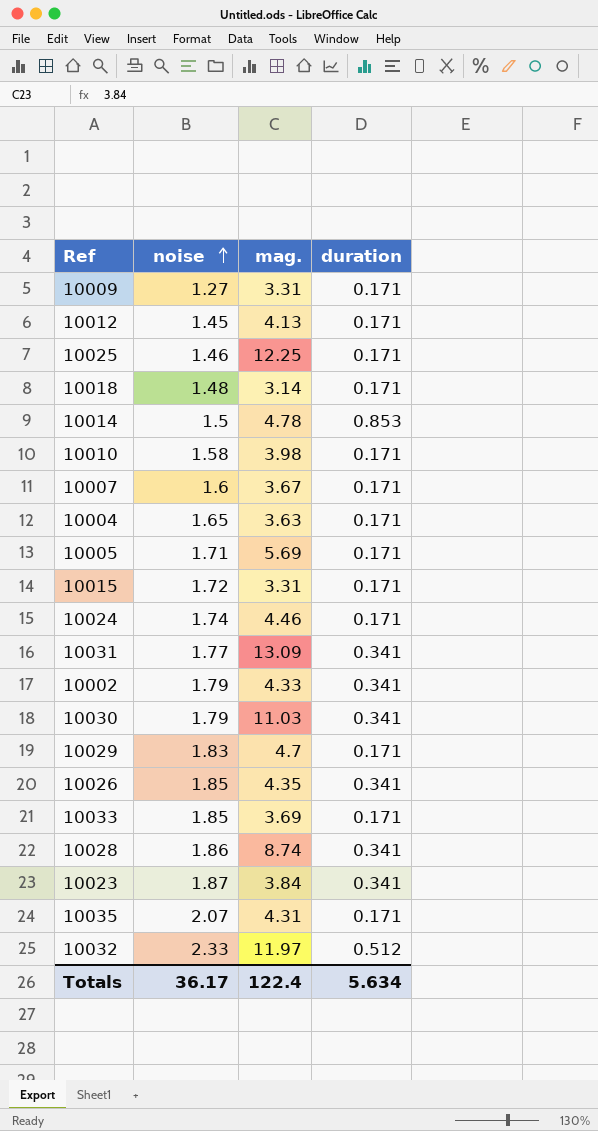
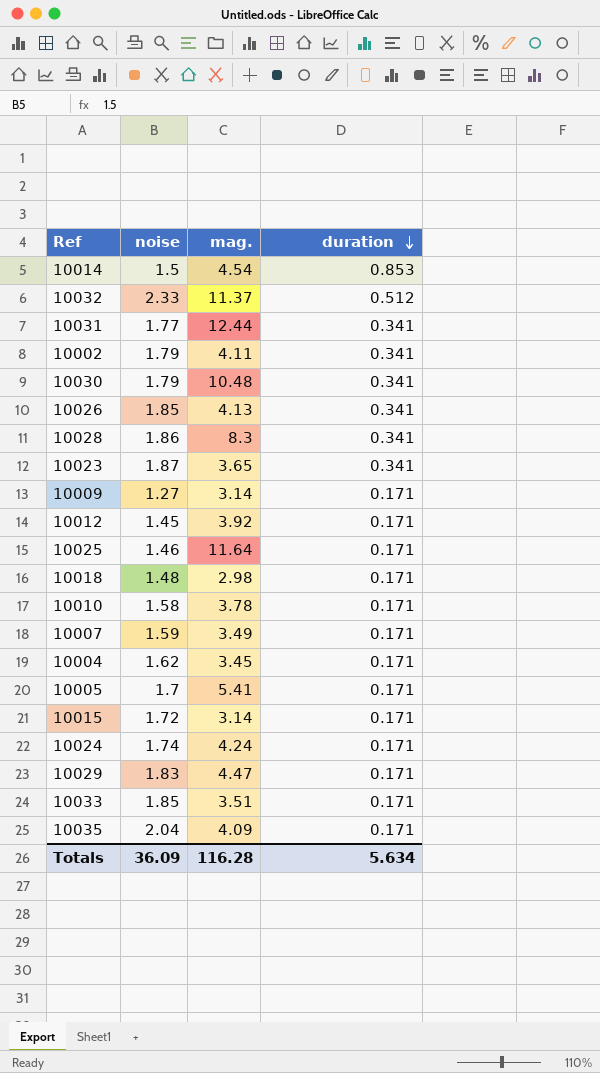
row order: noise ascending -> duration descending
10014 | mag.: 4.78 -> 4.54
10032 | mag.: 11.97 -> 11.37
10031 | mag.: 13.09 -> 12.44
10002 | mag.: 4.33 -> 4.11
10030 | mag.: 11.03 -> 10.48
10026 | mag.: 4.35 -> 4.13
10028 | mag.: 8.74 -> 8.3
10023 | mag.: 3.84 -> 3.65
10009 | mag.: 3.31 -> 3.14
10012 | mag.: 4.13 -> 3.92
10025 | mag.: 12.25 -> 11.64
10018 | mag.: 3.14 -> 2.98
10010 | mag.: 3.98 -> 3.78
10007 | noise: 1.6 -> 1.59
10007 | mag.: 3.67 -> 3.49
10004 | noise: 1.65 -> 1.62
10004 | mag.: 3.63 -> 3.45
10005 | noise: 1.71 -> 1.7
10005 | mag.: 5.69 -> 5.41
10015 | mag.: 3.31 -> 3.14
10024 | mag.: 4.46 -> 4.24
10029 | mag.: 4.7 -> 4.47
10033 | mag.: 3.69 -> 3.51
10035 | noise: 2.07 -> 2.04
10035 | mag.: 4.31 -> 4.09
Totals | noise: 36.17 -> 36.09
Totals | mag.: 122.4 -> 116.28

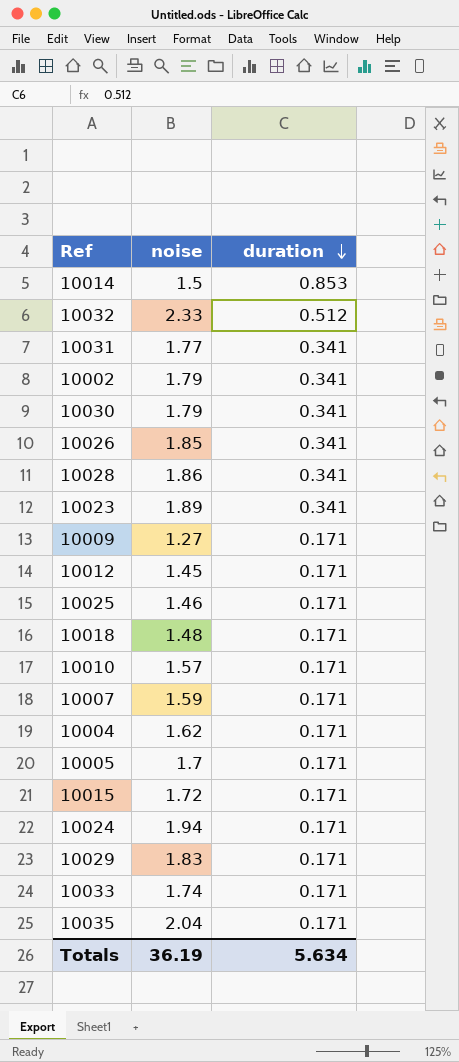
column mag. | position: 3 -> none
10023 | noise: 1.87 -> 1.89
10010 | noise: 1.58 -> 1.57
10024 | noise: 1.74 -> 1.94
10033 | noise: 1.85 -> 1.74
Totals | noise: 36.09 -> 36.19

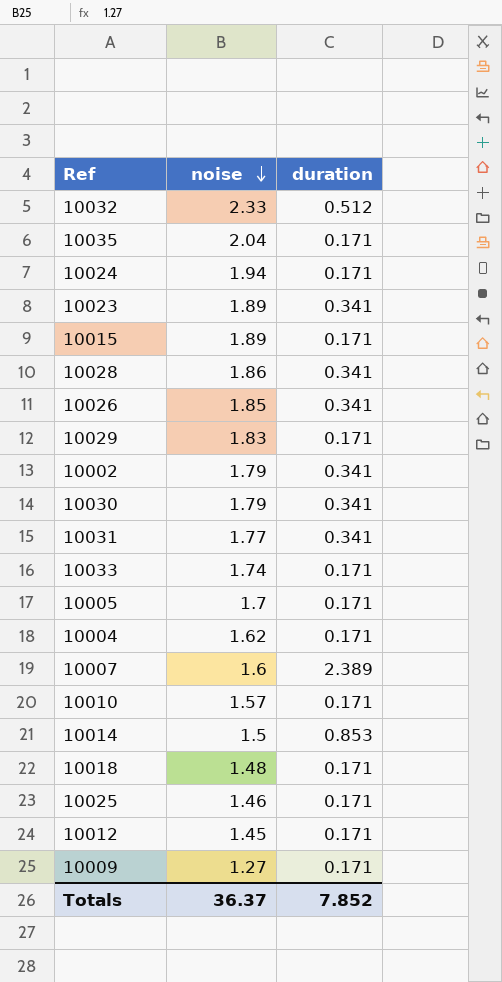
row order: duration descending -> noise descending
10015 | noise: 1.72 -> 1.89
10007 | noise: 1.59 -> 1.6
10007 | duration: 0.171 -> 2.389
Totals | noise: 36.19 -> 36.37
Totals | duration: 5.634 -> 7.852

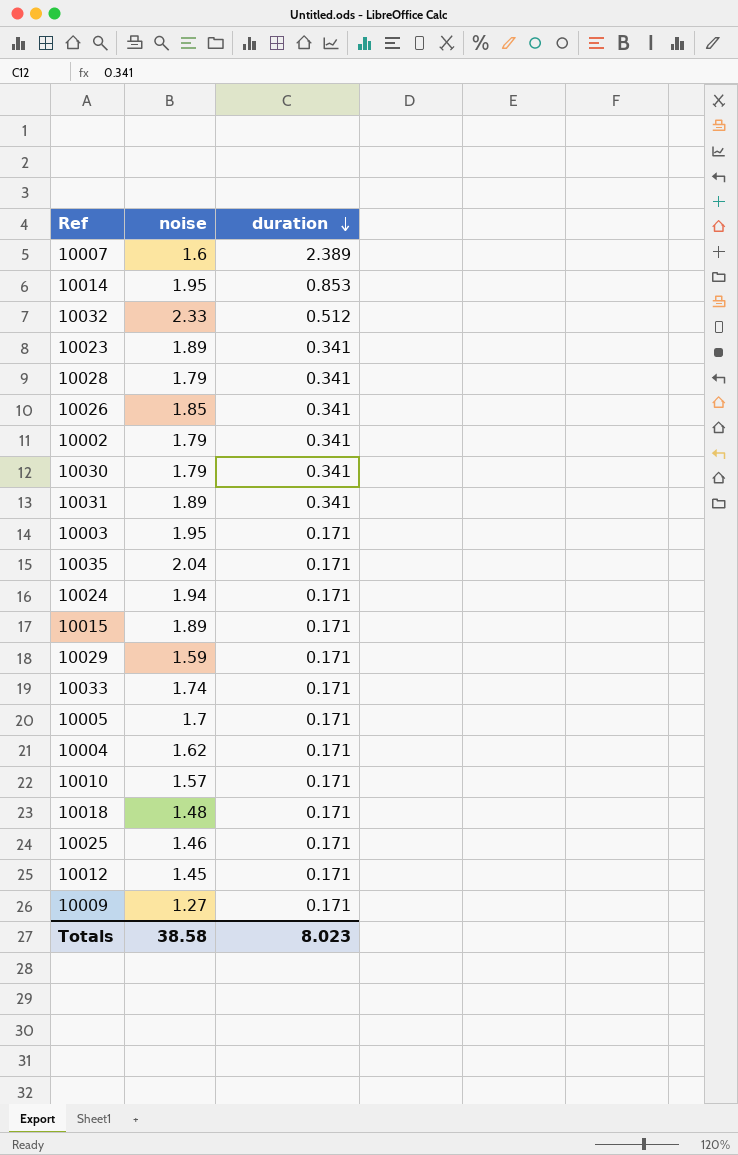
row order: noise descending -> duration descending
10014 | noise: 1.5 -> 1.95
10028 | noise: 1.86 -> 1.79
10031 | noise: 1.77 -> 1.89
row 10003: none -> 1.95 | 0.171
10029 | noise: 1.83 -> 1.59
Totals | noise: 36.37 -> 38.58
Totals | duration: 7.852 -> 8.023

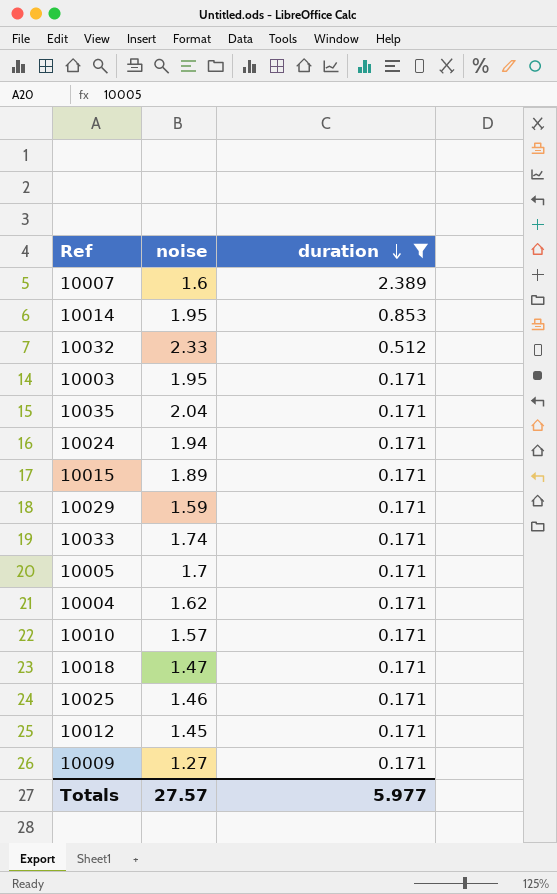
filter: none -> duration != 0.341
10018 | noise: 1.48 -> 1.47
Totals | noise: 38.58 -> 27.57
Totals | duration: 8.023 -> 5.977

